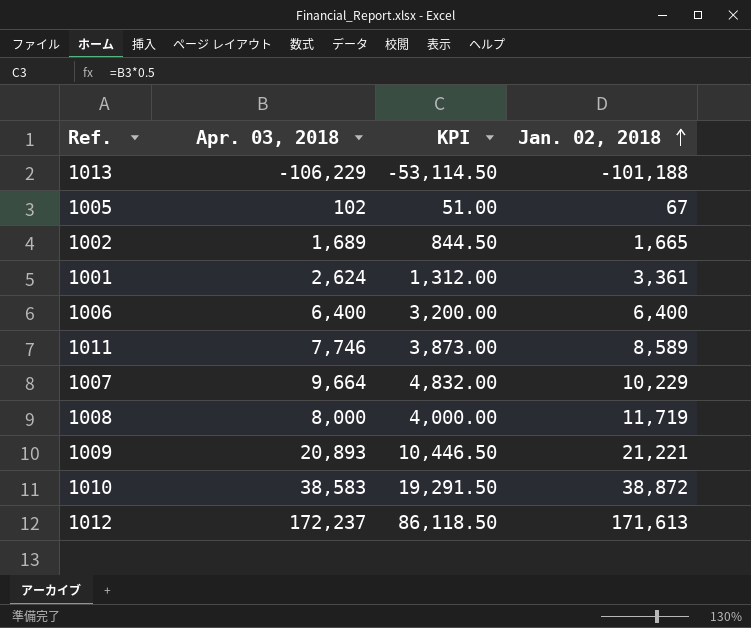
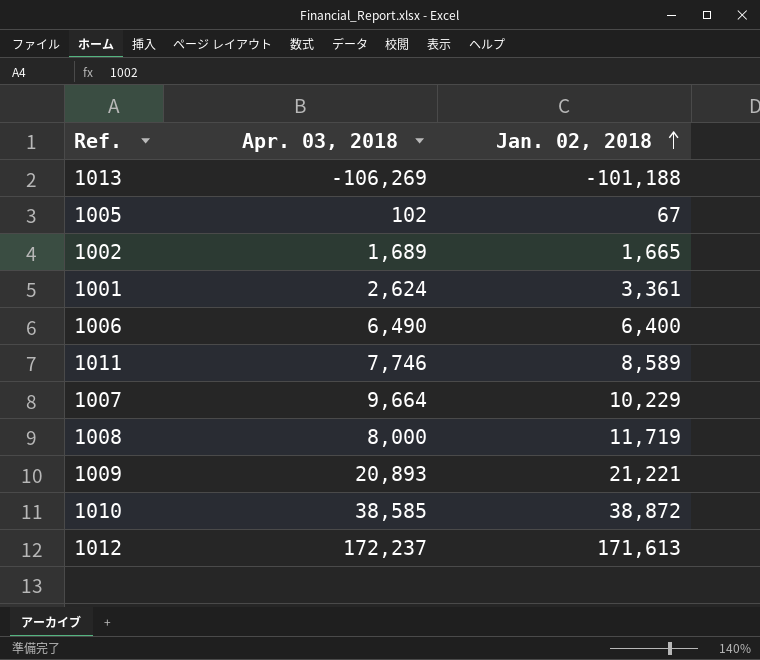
column KPI | formula: [Apr. 03, 2018] * 0.5 -> none
1013 | Apr. 03, 2018: -106,229 -> -106,269
1006 | Apr. 03, 2018: 6,400 -> 6,490
1010 | Apr. 03, 2018: 38,583 -> 38,585

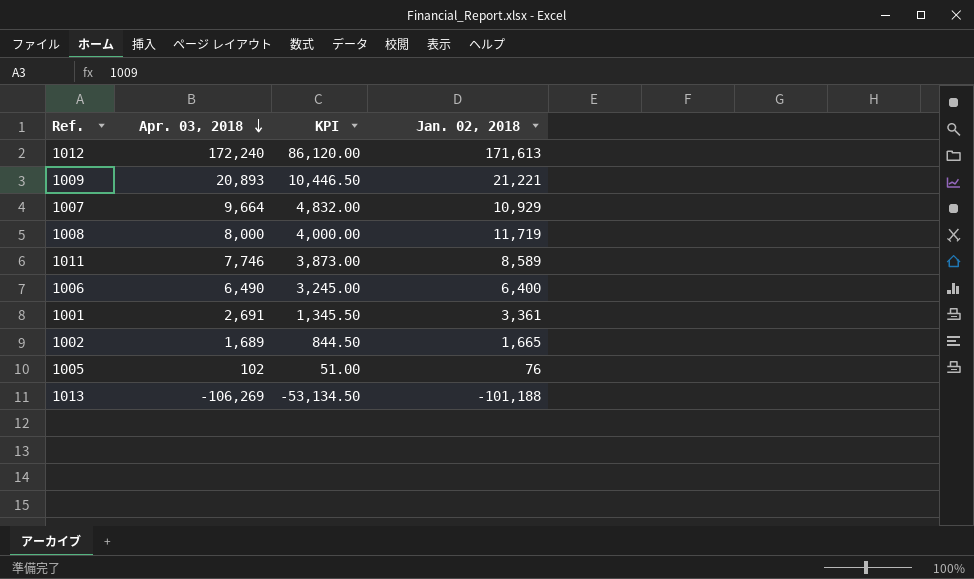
row order: Jan. 02, 2018 ascending -> Apr. 03, 2018 descending
column KPI | formula: none -> [Apr. 03, 2018] * 0.5
row 1010: 38,585 | 38,872 -> none
1012 | Apr. 03, 2018: 172,237 -> 172,240
1007 | Jan. 02, 2018: 10,229 -> 10,929
1001 | Apr. 03, 2018: 2,624 -> 2,691
1005 | Jan. 02, 2018: 67 -> 76

